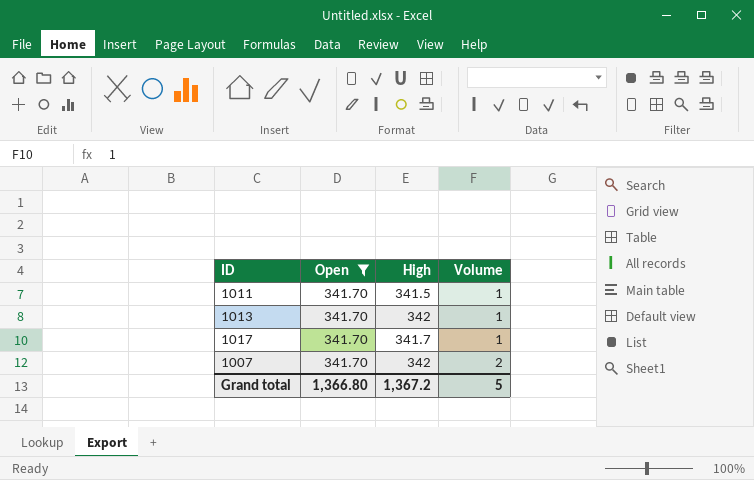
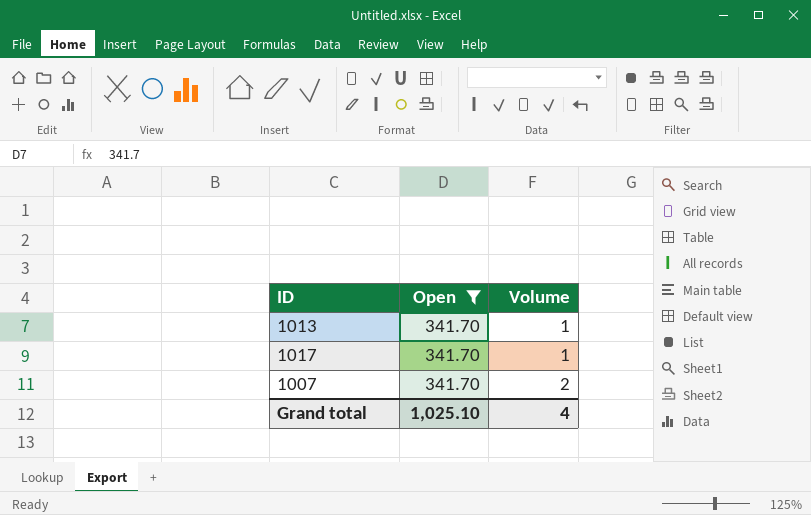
column High | position: 3 -> none
row 1011: 341.70 | 341.5 | 1 -> none
Grand total | Open: 1,366.80 -> 1,025.10
Grand total | Volume: 5 -> 4

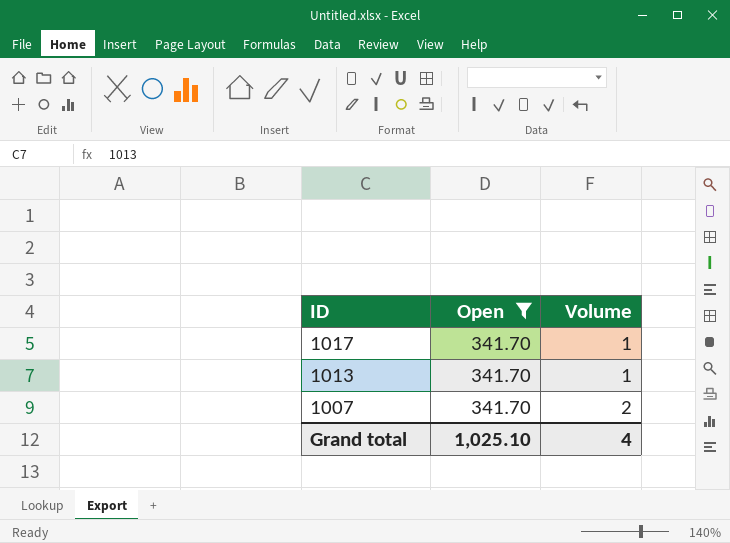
row order: Volume ascending -> ID descending

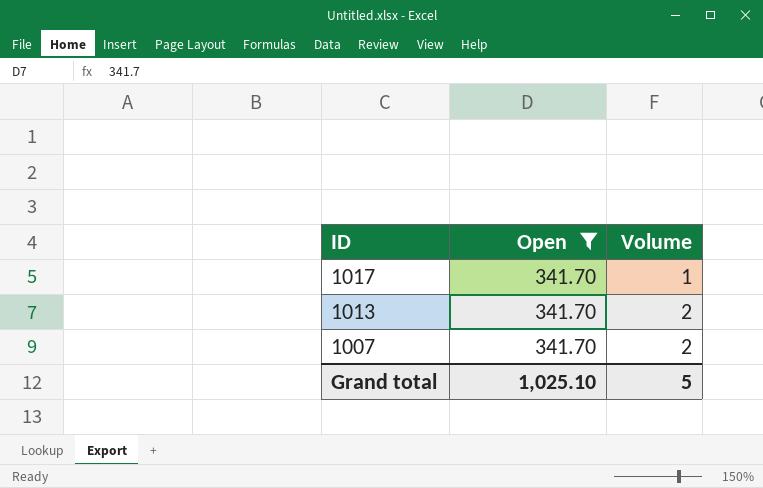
1013 | Volume: 1 -> 2
Grand total | Volume: 4 -> 5

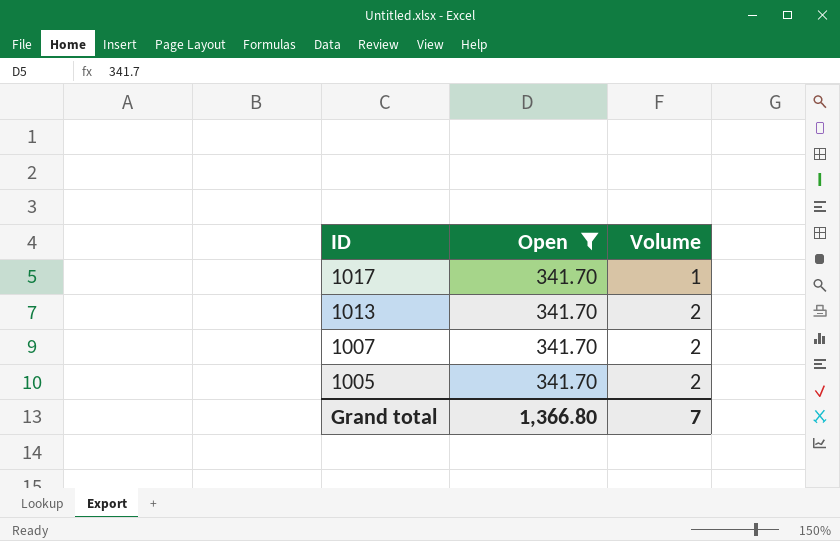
row 1005: none -> 341.70 | 2
Grand total | Open: 1,025.10 -> 1,366.80
Grand total | Volume: 5 -> 7

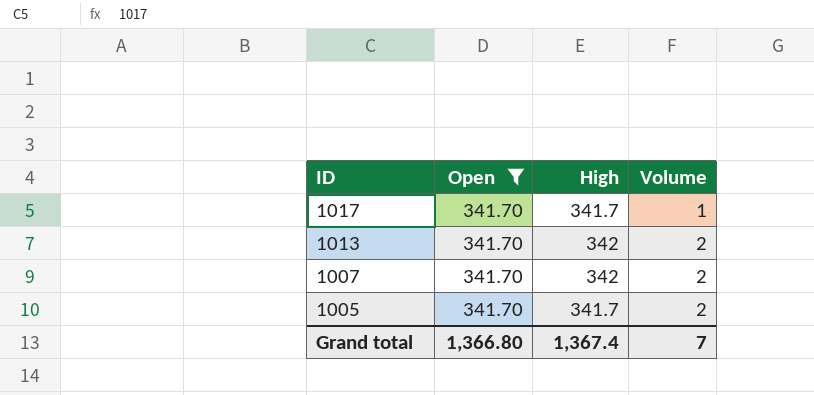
column High | position: none -> 3

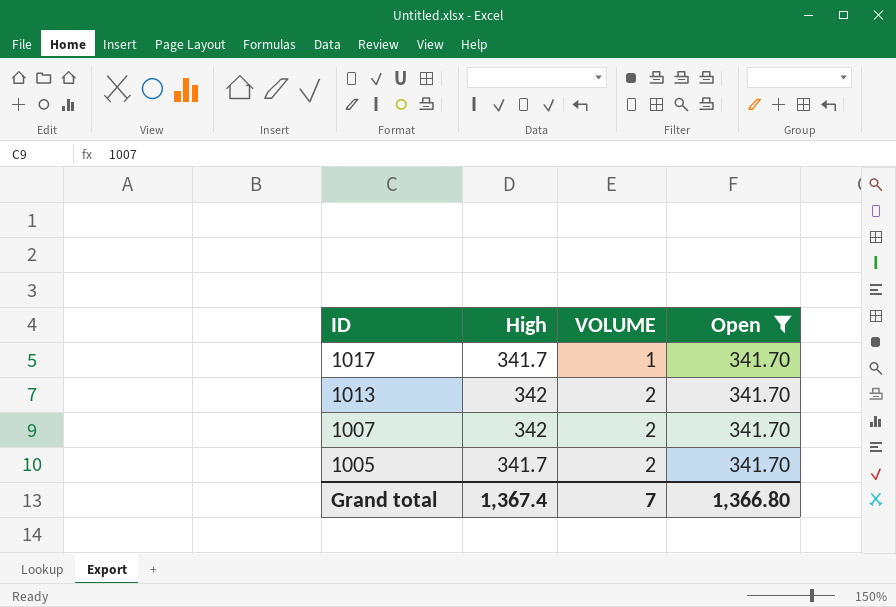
column name: Volume -> VOLUME
column Open | position: 2 -> 4

